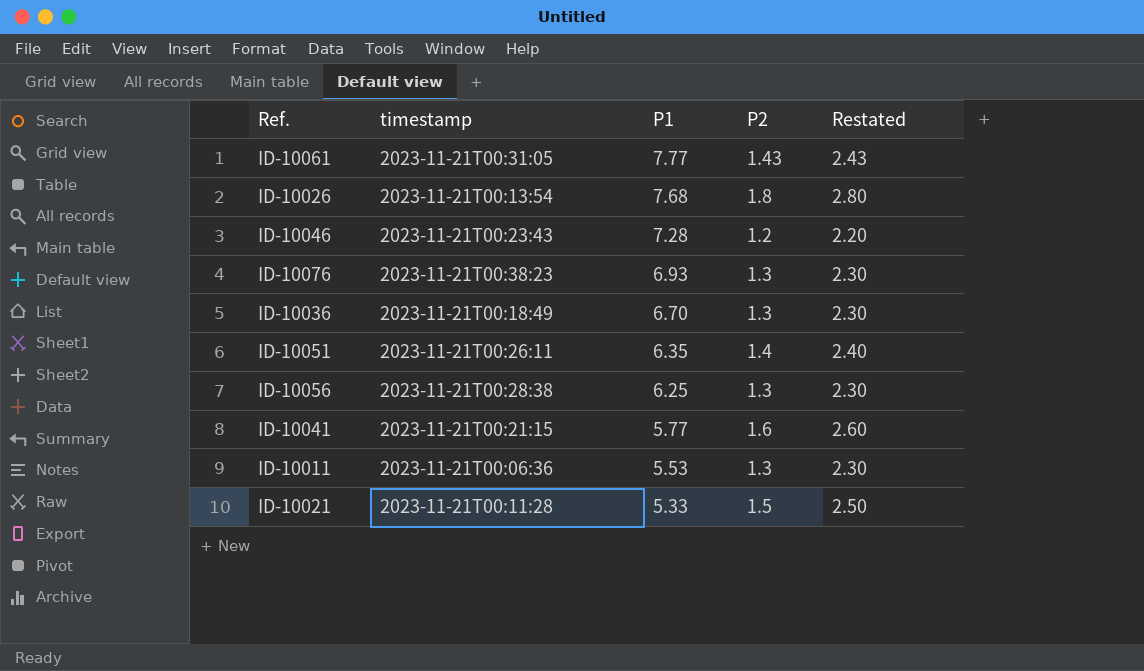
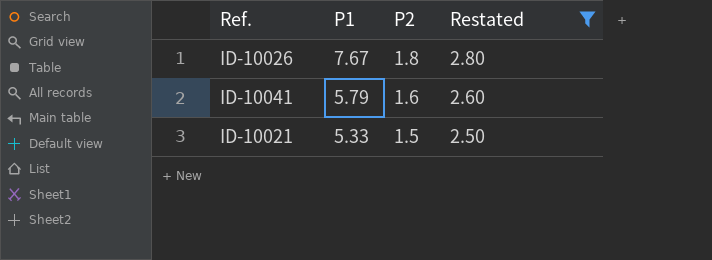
filter: none -> Restated >= 2.50
column timestamp | position: 2 -> none
ID-10026 | P1: 7.68 -> 7.67
ID-10041 | P1: 5.77 -> 5.79

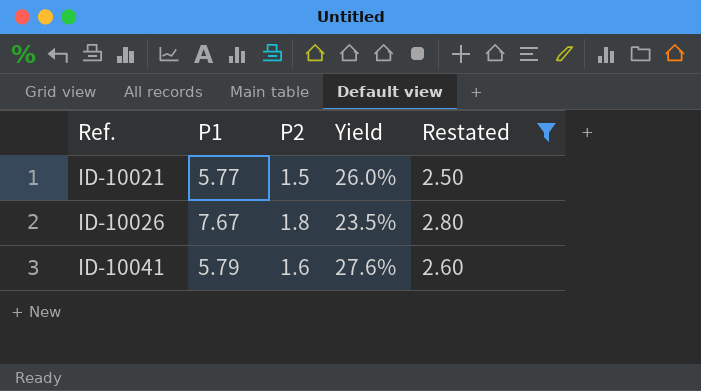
row order: P1 descending -> Ref. ascending
column Yield | formula: none -> [P2] / [P1]
ID-10021 | P1: 5.33 -> 5.77

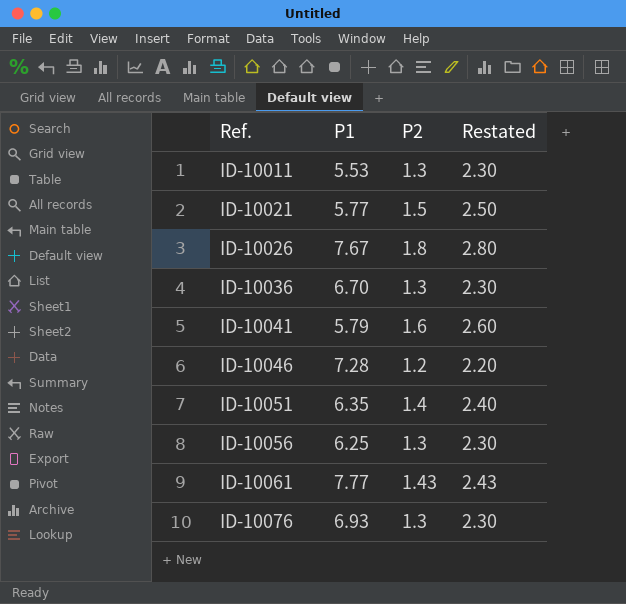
filter: Restated >= 2.50 -> none
column Yield | formula: [P2] / [P1] -> none

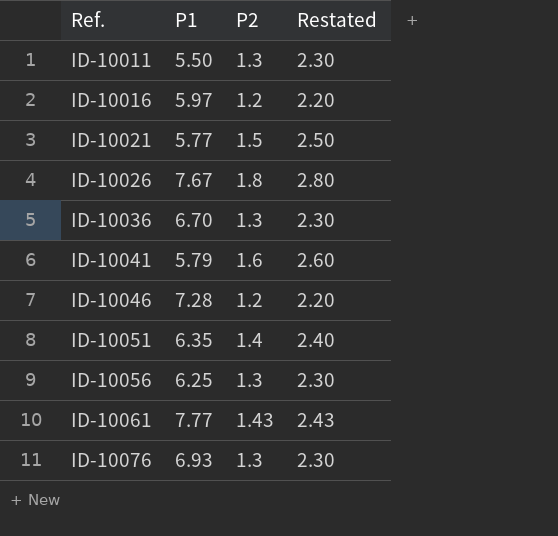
ID-10011 | P1: 5.53 -> 5.50
row ID-10016: none -> 5.97 | 1.2 | 2.20

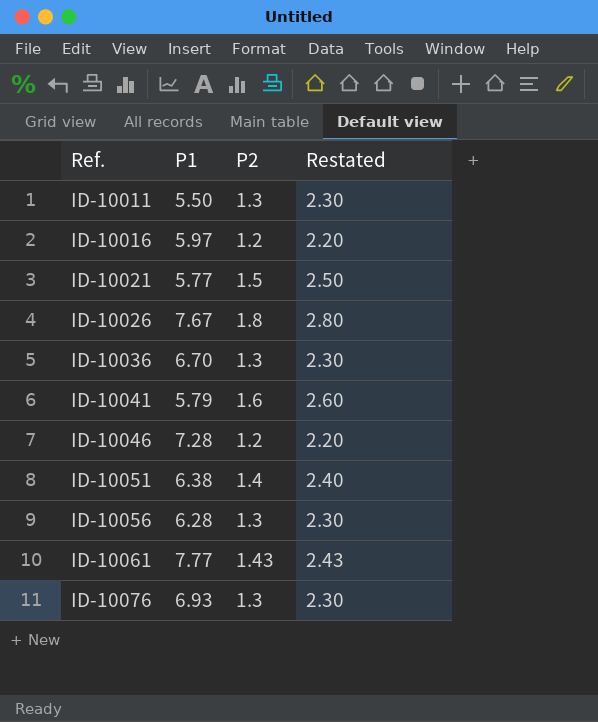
ID-10051 | P1: 6.35 -> 6.38
ID-10056 | P1: 6.25 -> 6.28

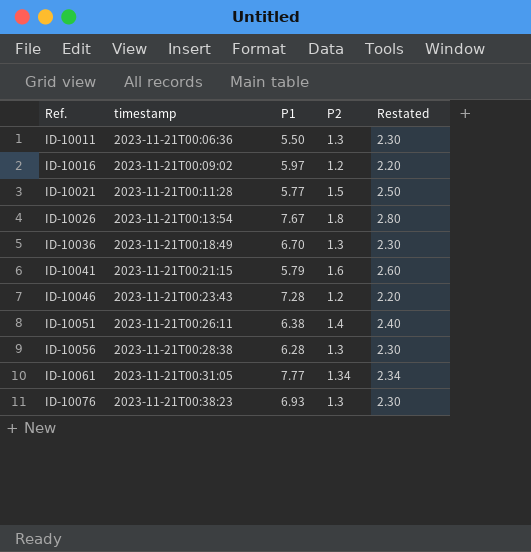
column timestamp | position: none -> 2
ID-10061 | P2: 1.43 -> 1.34
ID-10061 | Restated: 2.43 -> 2.34

